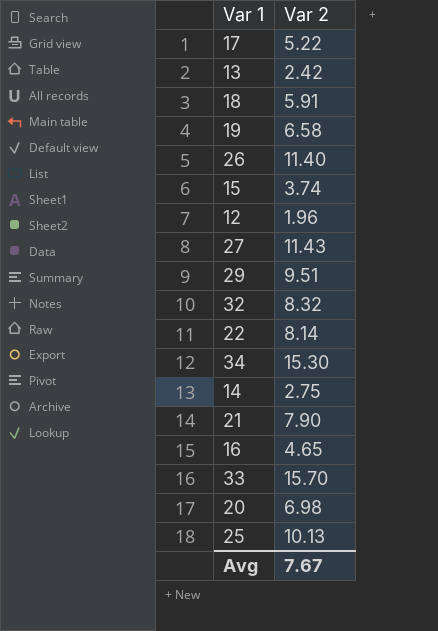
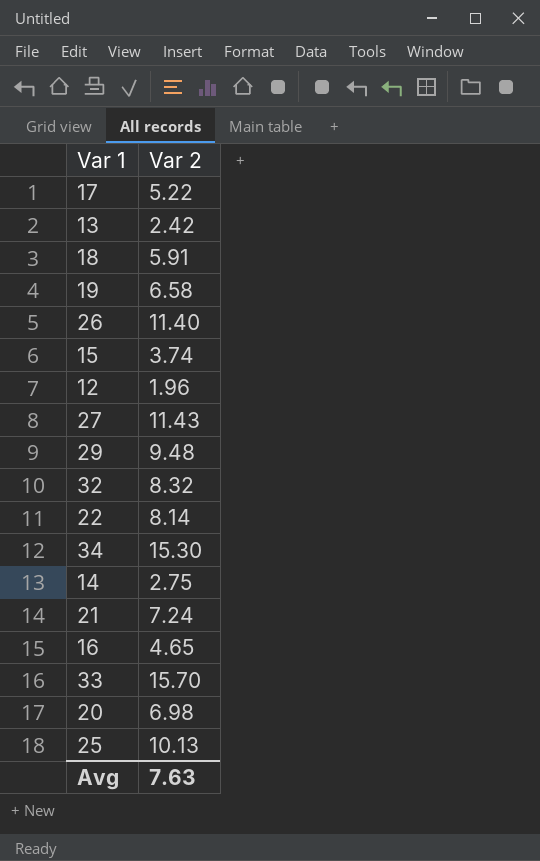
29 | Var 2: 9.51 -> 9.48
21 | Var 2: 7.90 -> 7.24
Avg | Var 2: 7.67 -> 7.63

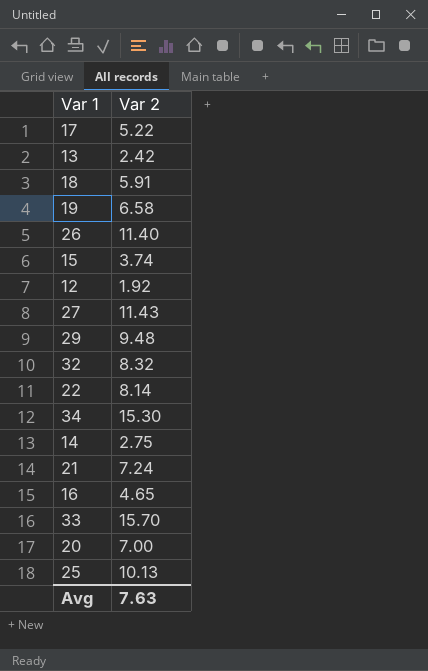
12 | Var 2: 1.96 -> 1.92
20 | Var 2: 6.98 -> 7.00

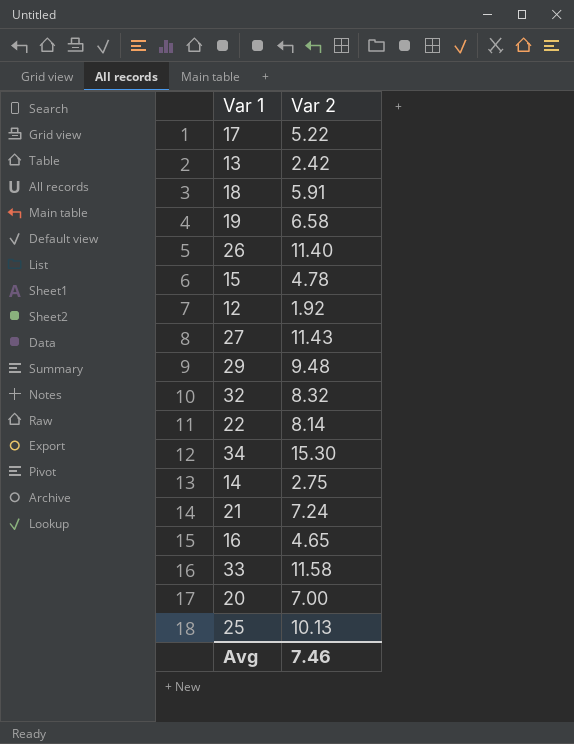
15 | Var 2: 3.74 -> 4.78
33 | Var 2: 15.70 -> 11.58
Avg | Var 2: 7.63 -> 7.46

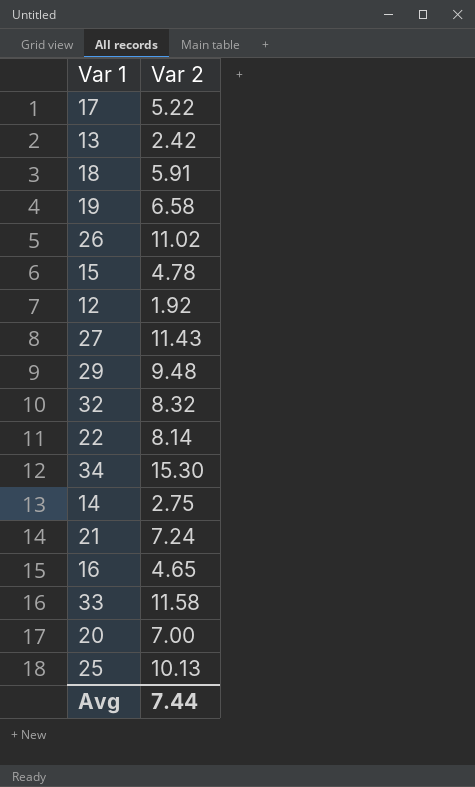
26 | Var 2: 11.40 -> 11.02
Avg | Var 2: 7.46 -> 7.44

